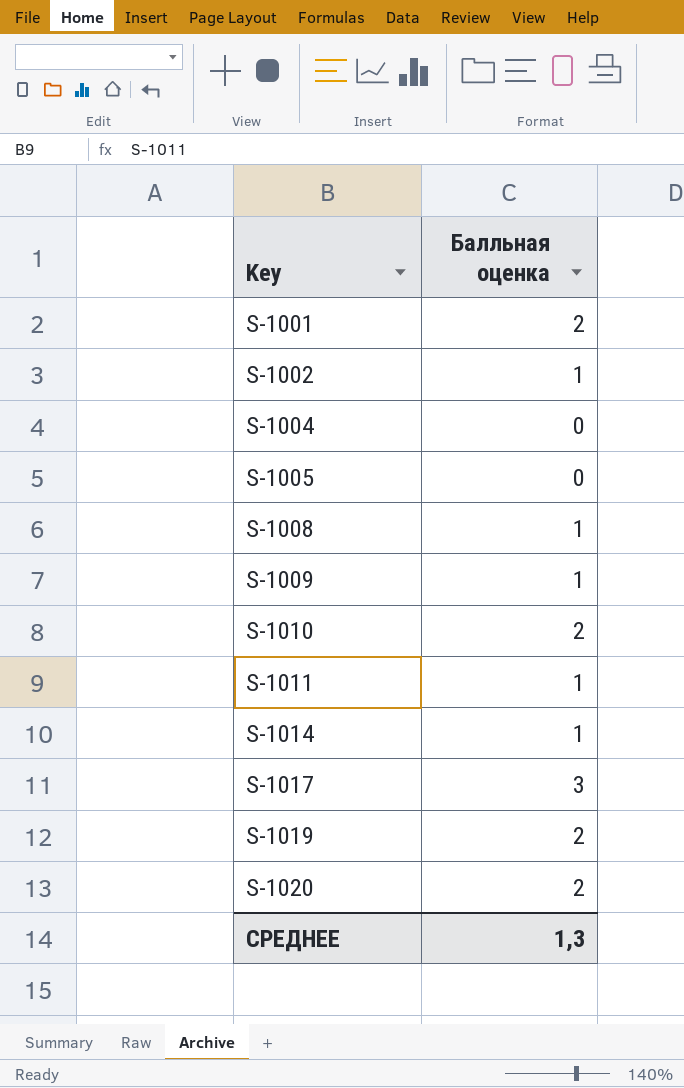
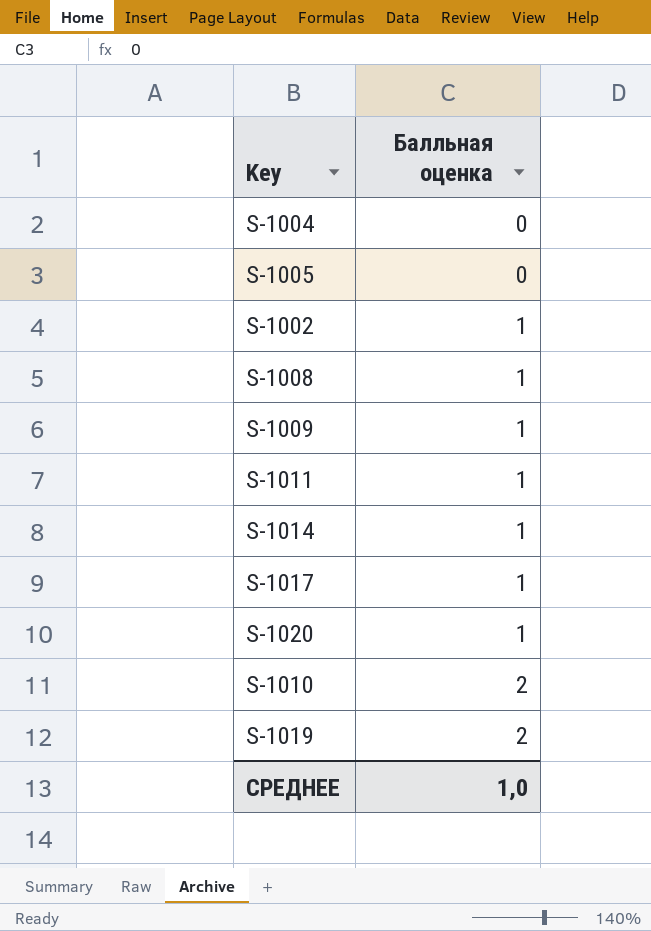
row order: Key ascending -> Балльная оценка ascending
row S-1001: 2 -> none
S-1017 | Балльная оценка: 3 -> 1
S-1020 | Балльная оценка: 2 -> 1
СРЕДНЕЕ | Балльная оценка: 1,3 -> 1,0

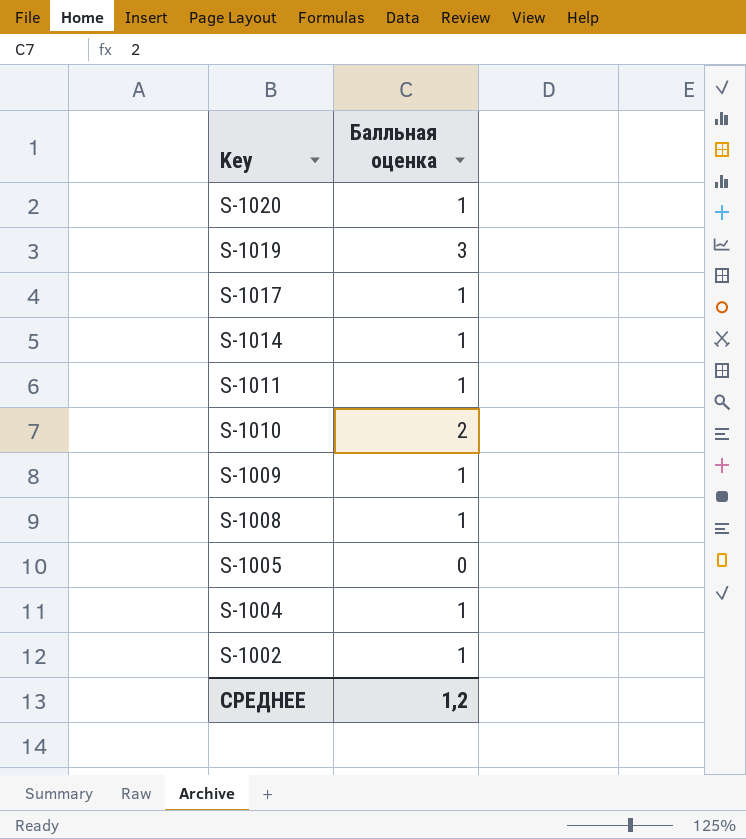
row order: Балльная оценка ascending -> Key descending
S-1019 | Балльная оценка: 2 -> 3
S-1004 | Балльная оценка: 0 -> 1
СРЕДНЕЕ | Балльная оценка: 1,0 -> 1,2

